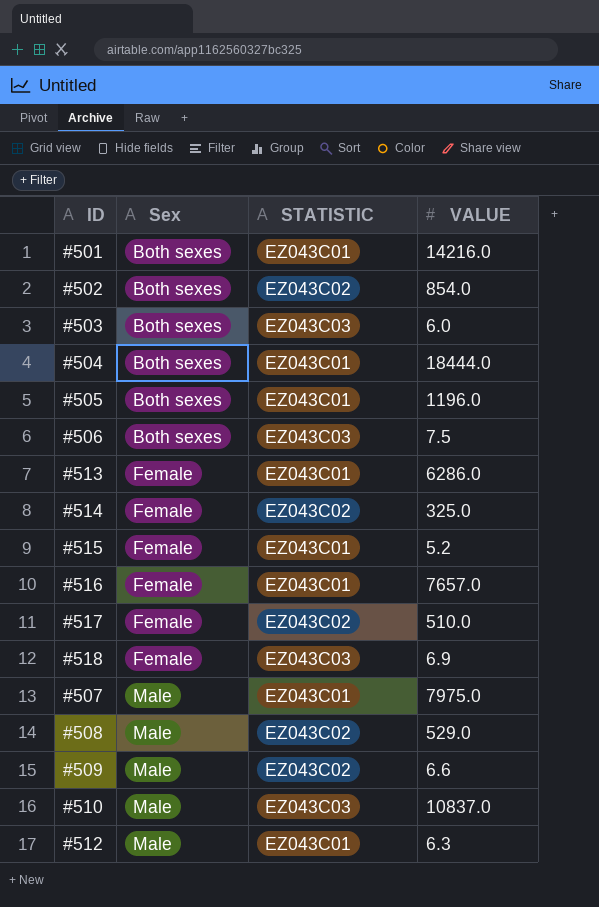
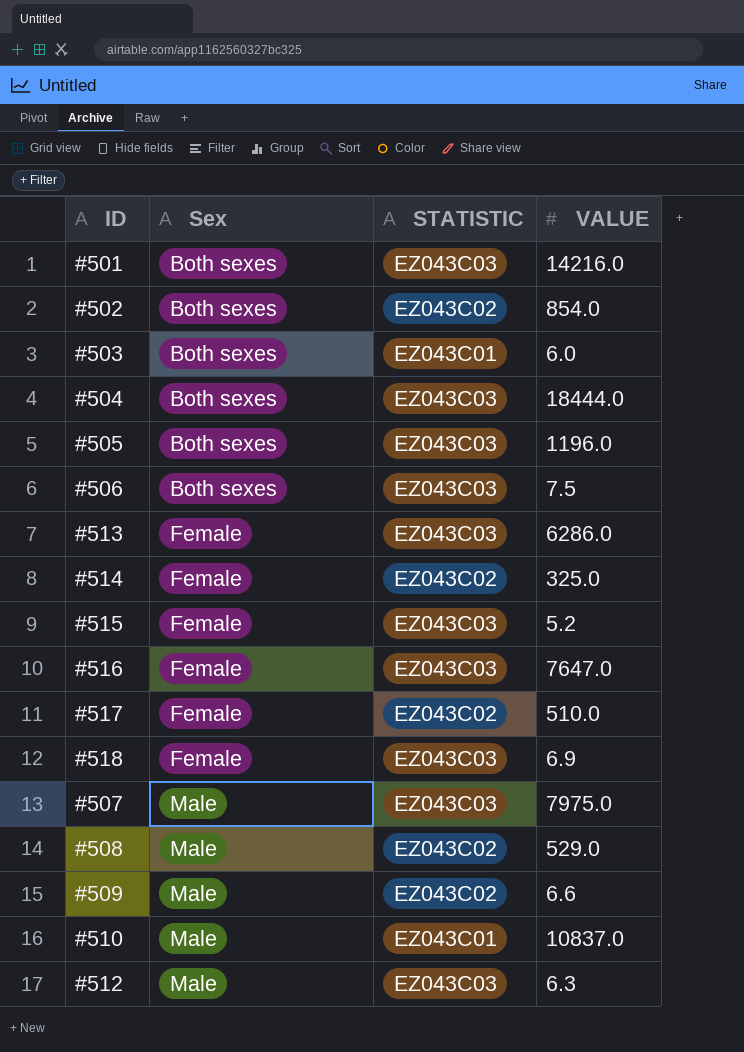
#501 | STATISTIC: EZ043C01 -> EZ043C03
#503 | STATISTIC: EZ043C03 -> EZ043C01
#504 | STATISTIC: EZ043C01 -> EZ043C03
#505 | STATISTIC: EZ043C01 -> EZ043C03
#513 | STATISTIC: EZ043C01 -> EZ043C03
#515 | STATISTIC: EZ043C01 -> EZ043C03
#516 | STATISTIC: EZ043C01 -> EZ043C03
#516 | VALUE: 7657.0 -> 7647.0
#507 | STATISTIC: EZ043C01 -> EZ043C03
#510 | STATISTIC: EZ043C03 -> EZ043C01
#512 | STATISTIC: EZ043C01 -> EZ043C03

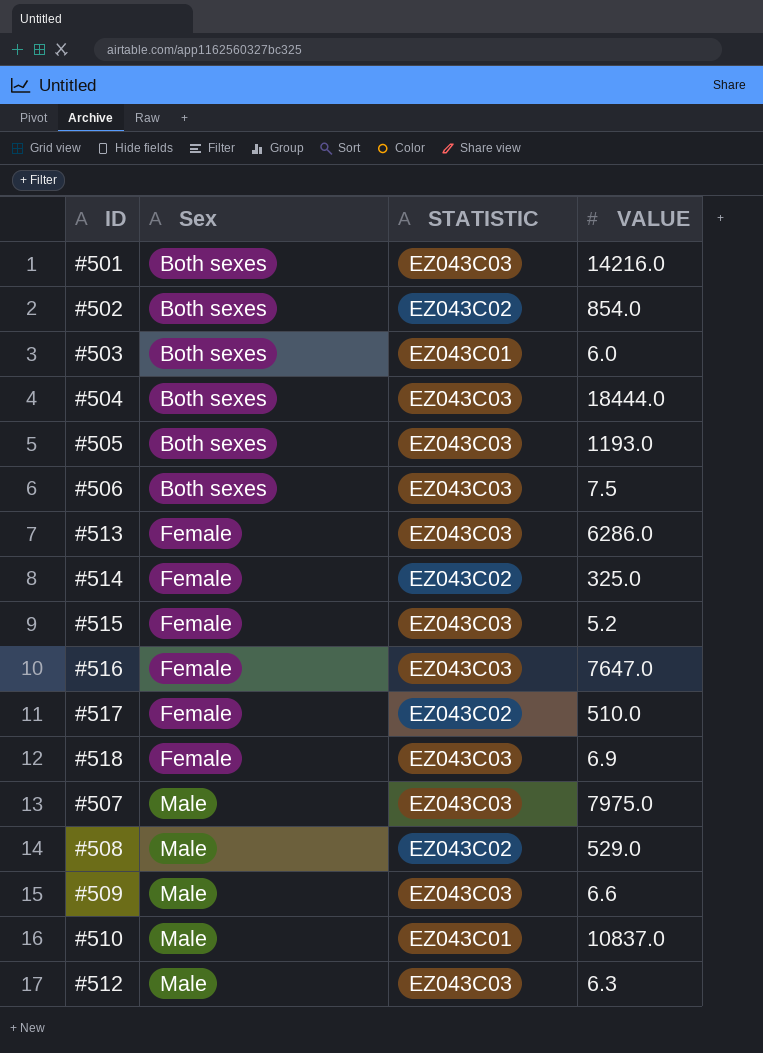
#505 | VALUE: 1196.0 -> 1193.0
#509 | STATISTIC: EZ043C02 -> EZ043C03

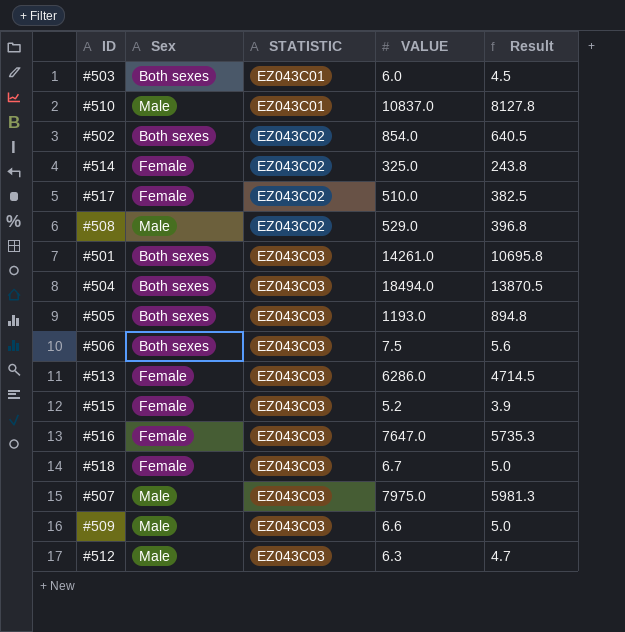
row order: Sex ascending -> STATISTIC ascending
column Result | formula: none -> [VALUE] * 0.75
#501 | VALUE: 14216.0 -> 14261.0
#504 | VALUE: 18444.0 -> 18494.0
#518 | VALUE: 6.9 -> 6.7

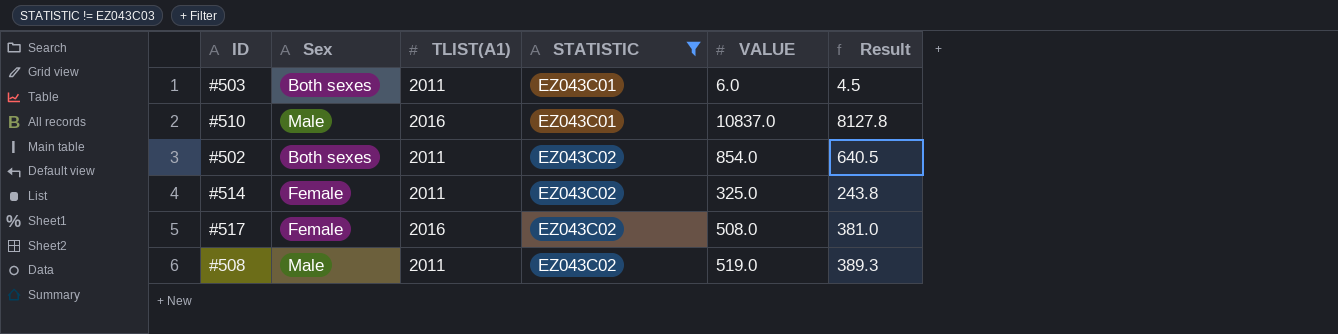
filter: none -> STATISTIC != EZ043C03
column TLIST(A1) | position: none -> 3
#517 | VALUE: 510.0 -> 508.0
#517 | Result: 382.5 -> 381.0
#508 | VALUE: 529.0 -> 519.0
#508 | Result: 396.8 -> 389.3

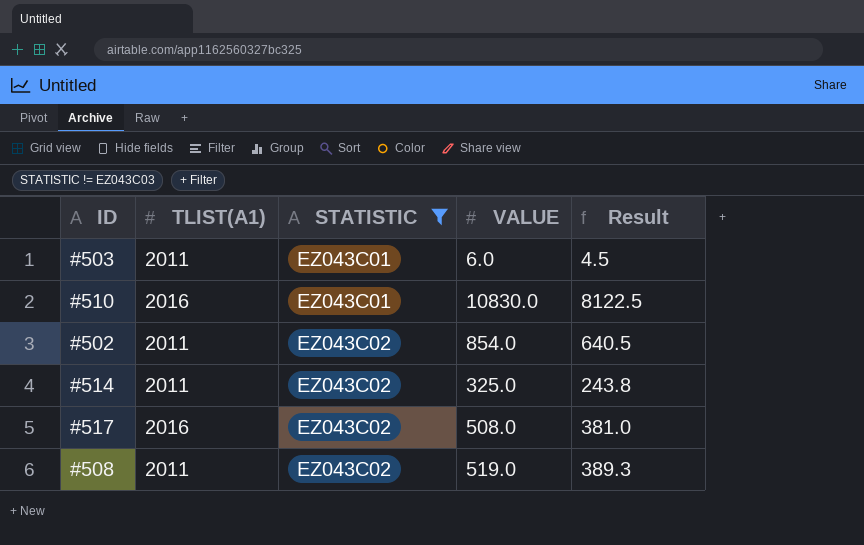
column Sex | position: 2 -> none
#510 | VALUE: 10837.0 -> 10830.0
#510 | Result: 8127.8 -> 8122.5

